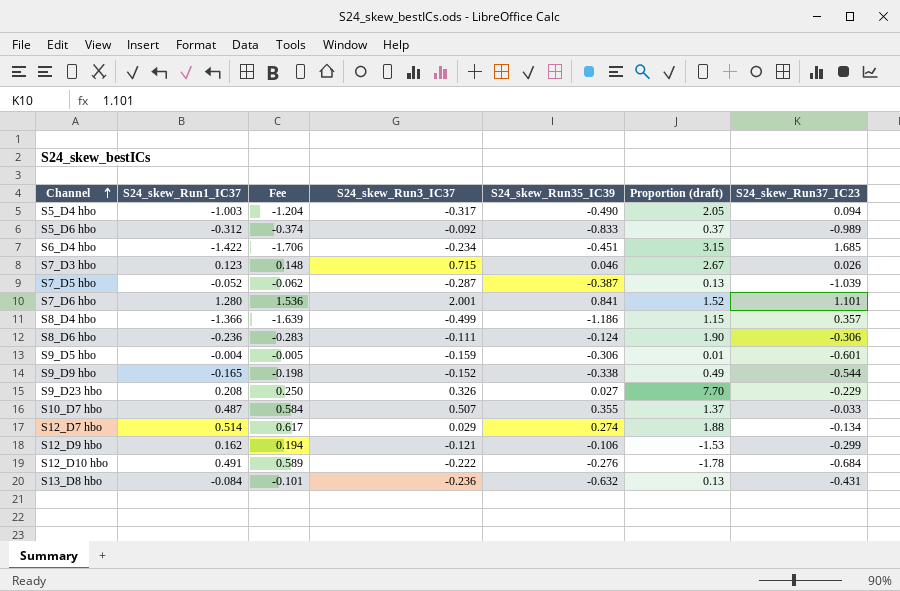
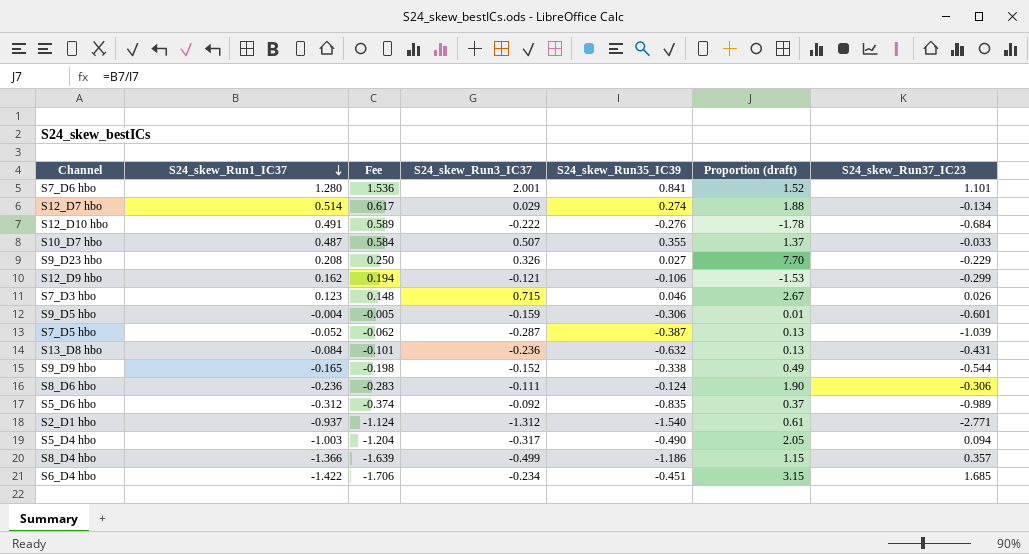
row order: Channel ascending -> S24_skew_Run1_IC37 descending
S5_D6 hbo | S24_skew_Run35_IC39: -0.833 -> -0.835
row S2_D1 hbo: none -> -0.937 | -1.124 | -1.312 | -1.540 | 0.61 | -2.771

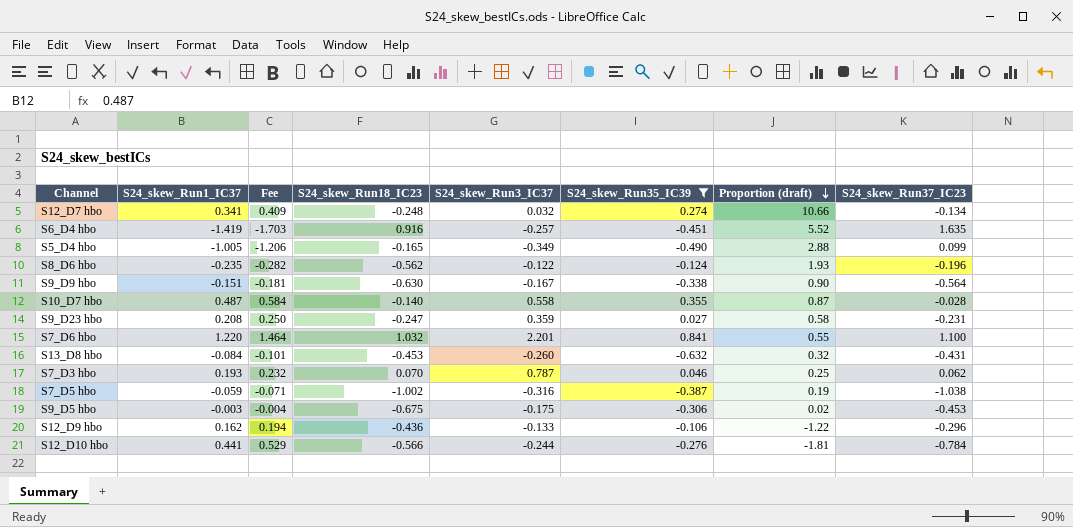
filter: none -> S24_skew_Run35_IC39 >= -0.632
row order: S24_skew_Run1_IC37 descending -> Proportion (draft) descending
column S24_skew_Run18_IC23 | position: none -> 4
column Proportion (draft) | formula: [S24_skew_Run1_IC37] / [S24_skew_Run35_IC39] -> [S24_skew_Run1_IC37] / [S24_skew_Run3_IC37]
S12_D7 hbo | S24_skew_Run1_IC37: 0.514 -> 0.341
S12_D7 hbo | Fee: 0.617 -> 0.409
S12_D7 hbo | S24_skew_Run3_IC37: 0.029 -> 0.032
S6_D4 hbo | S24_skew_Run1_IC37: -1.422 -> -1.419
S6_D4 hbo | Fee: -1.706 -> -1.703
S6_D4 hbo | S24_skew_Run3_IC37: -0.234 -> -0.257
S6_D4 hbo | S24_skew_Run37_IC23: 1.685 -> 1.635
S5_D4 hbo | S24_skew_Run1_IC37: -1.003 -> -1.005
S5_D4 hbo | Fee: -1.204 -> -1.206
S5_D4 hbo | S24_skew_Run3_IC37: -0.317 -> -0.349
S5_D4 hbo | S24_skew_Run37_IC23: 0.094 -> 0.099
S8_D6 hbo | S24_skew_Run1_IC37: -0.236 -> -0.235
S8_D6 hbo | Fee: -0.283 -> -0.282
S8_D6 hbo | S24_skew_Run3_IC37: -0.111 -> -0.122
S8_D6 hbo | S24_skew_Run37_IC23: -0.306 -> -0.196
S9_D9 hbo | S24_skew_Run1_IC37: -0.165 -> -0.151
S9_D9 hbo | Fee: -0.198 -> -0.181
S9_D9 hbo | S24_skew_Run3_IC37: -0.152 -> -0.167
S9_D9 hbo | S24_skew_Run37_IC23: -0.544 -> -0.564
S10_D7 hbo | S24_skew_Run3_IC37: 0.507 -> 0.558
S10_D7 hbo | S24_skew_Run37_IC23: -0.033 -> -0.028
S9_D23 hbo | S24_skew_Run3_IC37: 0.326 -> 0.359
S9_D23 hbo | S24_skew_Run37_IC23: -0.229 -> -0.231
S7_D6 hbo | S24_skew_Run1_IC37: 1.280 -> 1.220
S7_D6 hbo | Fee: 1.536 -> 1.464
S7_D6 hbo | S24_skew_Run3_IC37: 2.001 -> 2.201
S7_D6 hbo | S24_skew_Run37_IC23: 1.101 -> 1.100
S13_D8 hbo | S24_skew_Run3_IC37: -0.236 -> -0.260
S7_D3 hbo | S24_skew_Run1_IC37: 0.123 -> 0.193
S7_D3 hbo | Fee: 0.148 -> 0.232
S7_D3 hbo | S24_skew_Run3_IC37: 0.715 -> 0.787
S7_D3 hbo | S24_skew_Run37_IC23: 0.026 -> 0.062
S7_D5 hbo | S24_skew_Run1_IC37: -0.052 -> -0.059
S7_D5 hbo | Fee: -0.062 -> -0.071
S7_D5 hbo | S24_skew_Run3_IC37: -0.287 -> -0.316
S7_D5 hbo | S24_skew_Run37_IC23: -1.039 -> -1.038
S9_D5 hbo | S24_skew_Run1_IC37: -0.004 -> -0.003
S9_D5 hbo | Fee: -0.005 -> -0.004
S9_D5 hbo | S24_skew_Run3_IC37: -0.159 -> -0.175
S9_D5 hbo | S24_skew_Run37_IC23: -0.601 -> -0.453
S12_D9 hbo | S24_skew_Run3_IC37: -0.121 -> -0.133
S12_D9 hbo | S24_skew_Run37_IC23: -0.299 -> -0.296
S12_D10 hbo | S24_skew_Run1_IC37: 0.491 -> 0.441
S12_D10 hbo | Fee: 0.589 -> 0.529
S12_D10 hbo | S24_skew_Run3_IC37: -0.222 -> -0.244
S12_D10 hbo | S24_skew_Run37_IC23: -0.684 -> -0.784

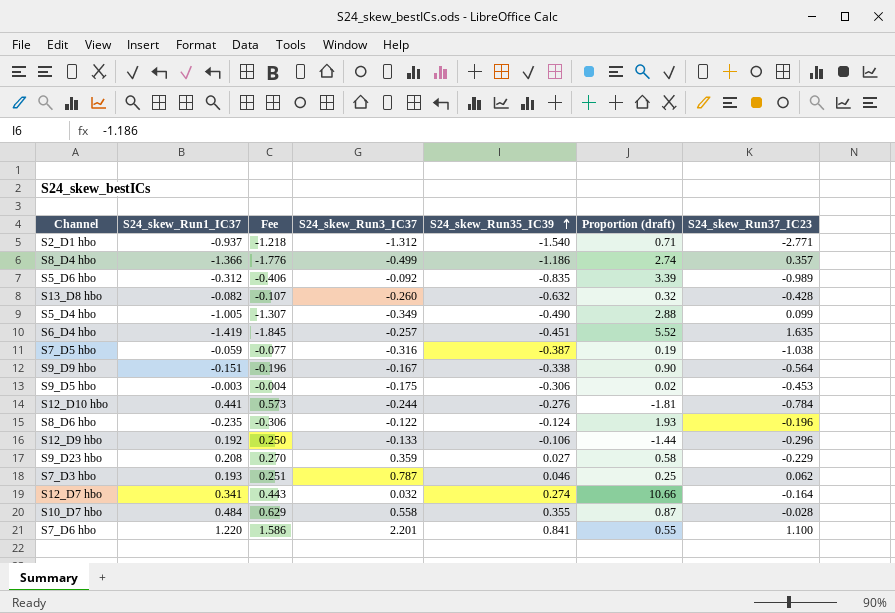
filter: S24_skew_Run35_IC39 >= -0.632 -> none
row order: Proportion (draft) descending -> S24_skew_Run35_IC39 ascending
column S24_skew_Run18_IC23 | position: 4 -> none
column Fee | formula: [S24_skew_Run1_IC37] * 1.2 -> [S24_skew_Run1_IC37] * 1.3
S13_D8 hbo | S24_skew_Run1_IC37: -0.084 -> -0.082
S13_D8 hbo | S24_skew_Run37_IC23: -0.431 -> -0.428
S12_D9 hbo | S24_skew_Run1_IC37: 0.162 -> 0.192
S12_D9 hbo | Proportion (draft): -1.22 -> -1.44
S9_D23 hbo | S24_skew_Run37_IC23: -0.231 -> -0.229
S12_D7 hbo | S24_skew_Run37_IC23: -0.134 -> -0.164
S10_D7 hbo | S24_skew_Run1_IC37: 0.487 -> 0.484

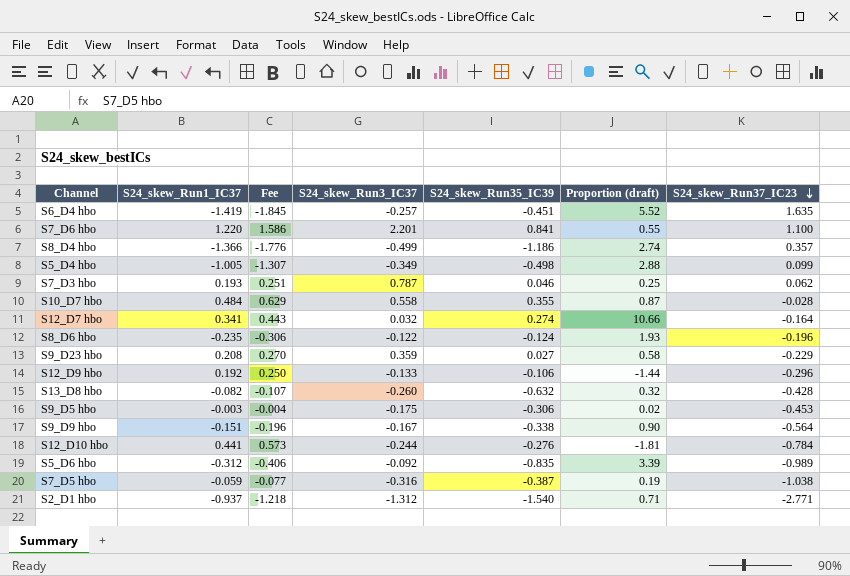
row order: S24_skew_Run35_IC39 ascending -> S24_skew_Run37_IC23 descending
S5_D4 hbo | S24_skew_Run35_IC39: -0.490 -> -0.498

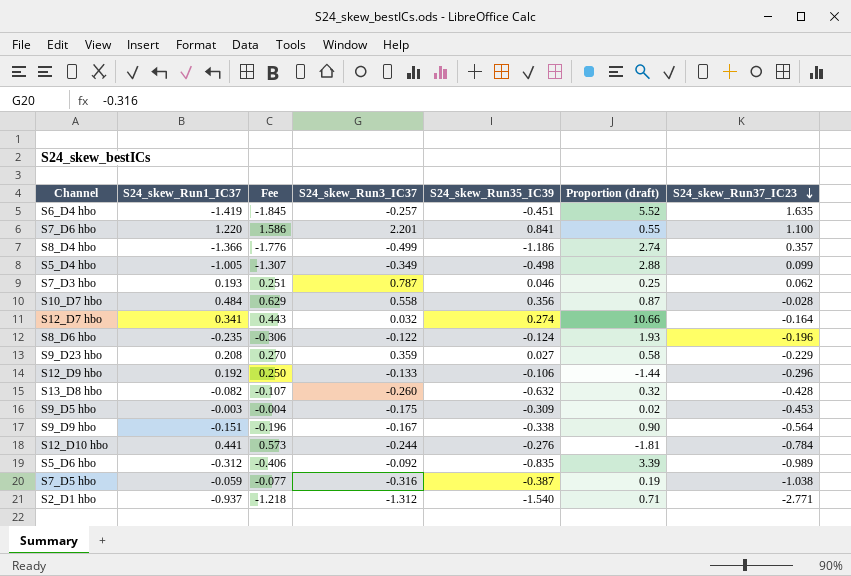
S10_D7 hbo | S24_skew_Run35_IC39: 0.355 -> 0.356
S9_D5 hbo | S24_skew_Run35_IC39: -0.306 -> -0.309

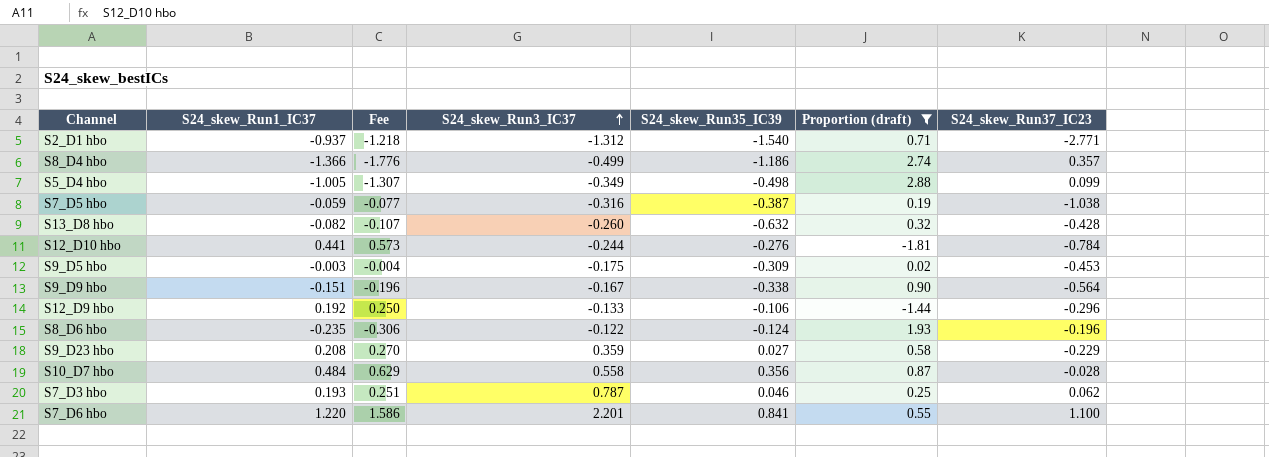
filter: none -> Proportion (draft) <= 2.88
row order: S24_skew_Run37_IC23 descending -> S24_skew_Run3_IC37 ascending

